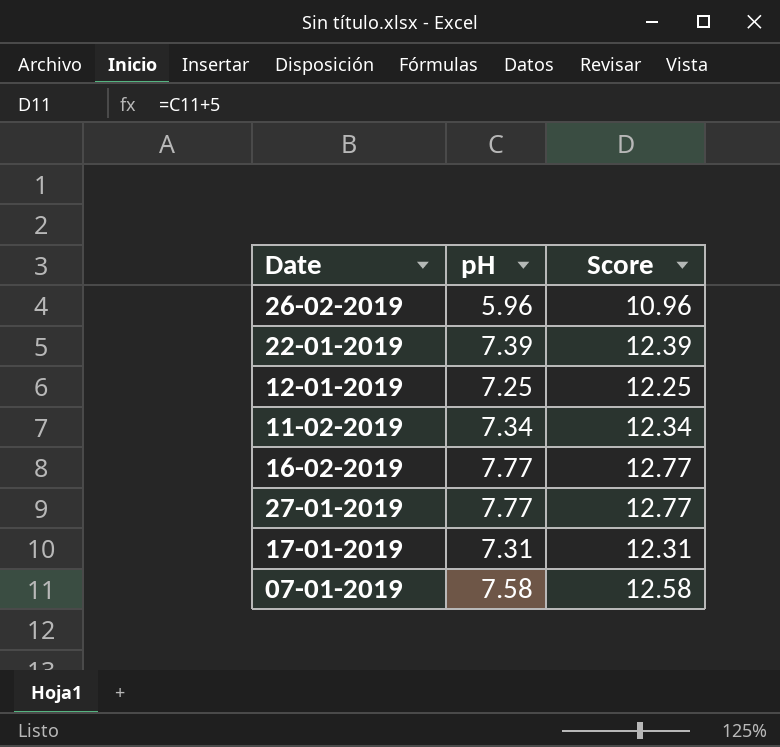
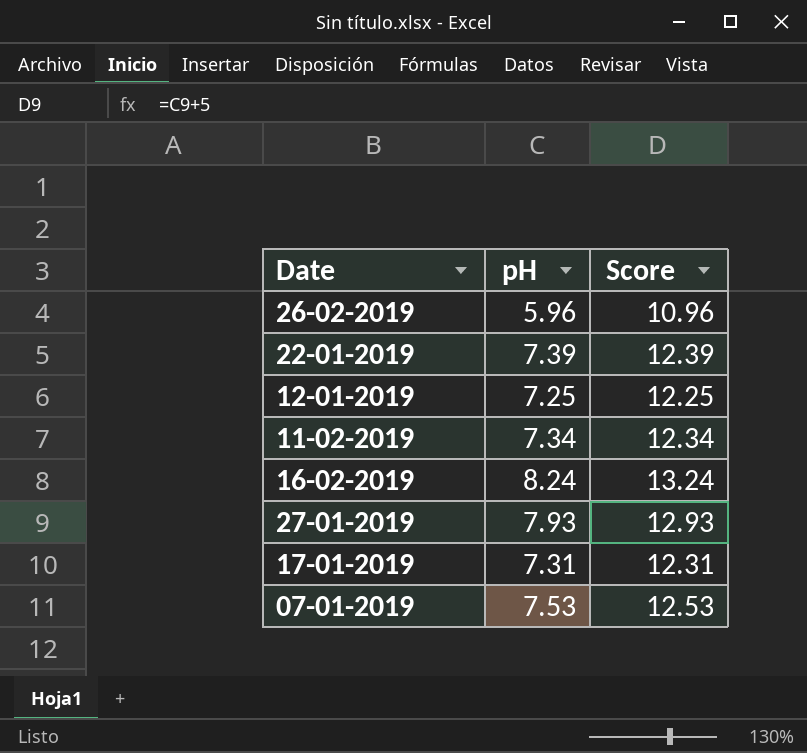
16-02-2019 | pH: 7.77 -> 8.24
16-02-2019 | Score: 12.77 -> 13.24
27-01-2019 | pH: 7.77 -> 7.93
27-01-2019 | Score: 12.77 -> 12.93
07-01-2019 | pH: 7.58 -> 7.53
07-01-2019 | Score: 12.58 -> 12.53

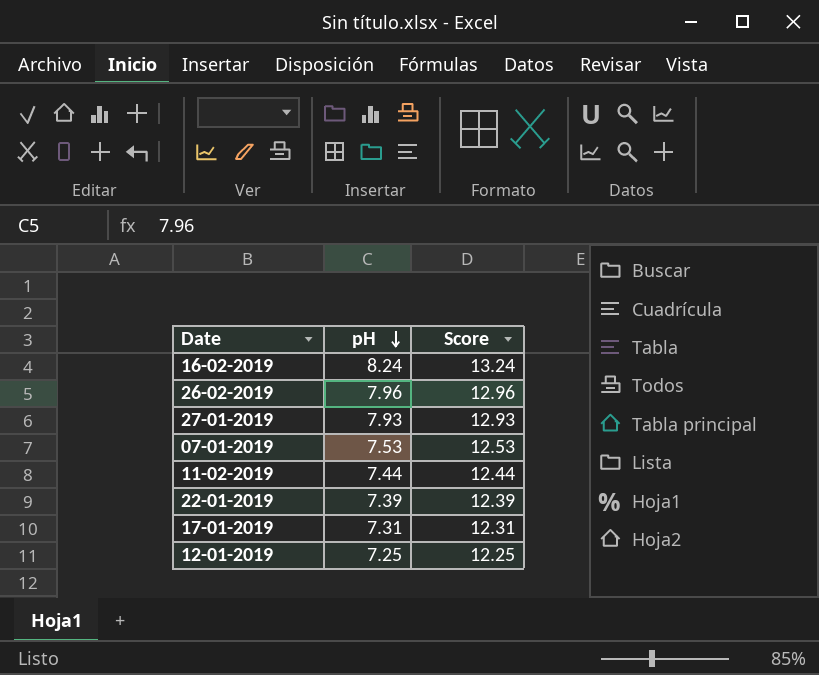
row order: none -> pH descending
26-02-2019 | pH: 5.96 -> 7.96
26-02-2019 | Score: 10.96 -> 12.96
11-02-2019 | pH: 7.34 -> 7.44
11-02-2019 | Score: 12.34 -> 12.44

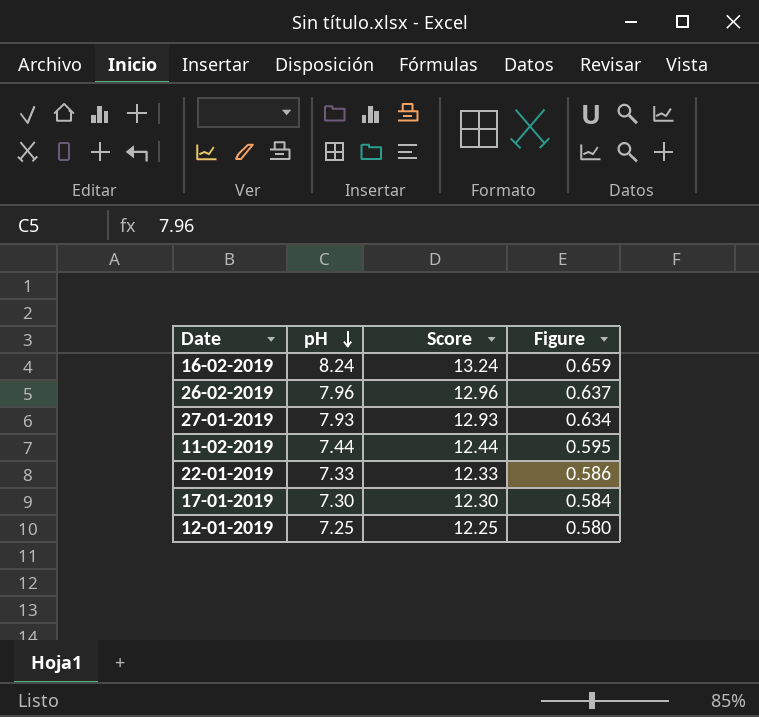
column Figure | formula: none -> [pH] * 0.08
row 07-01-2019: 7.53 | 12.53 -> none
22-01-2019 | pH: 7.39 -> 7.33
22-01-2019 | Score: 12.39 -> 12.33
17-01-2019 | pH: 7.31 -> 7.30
17-01-2019 | Score: 12.31 -> 12.30

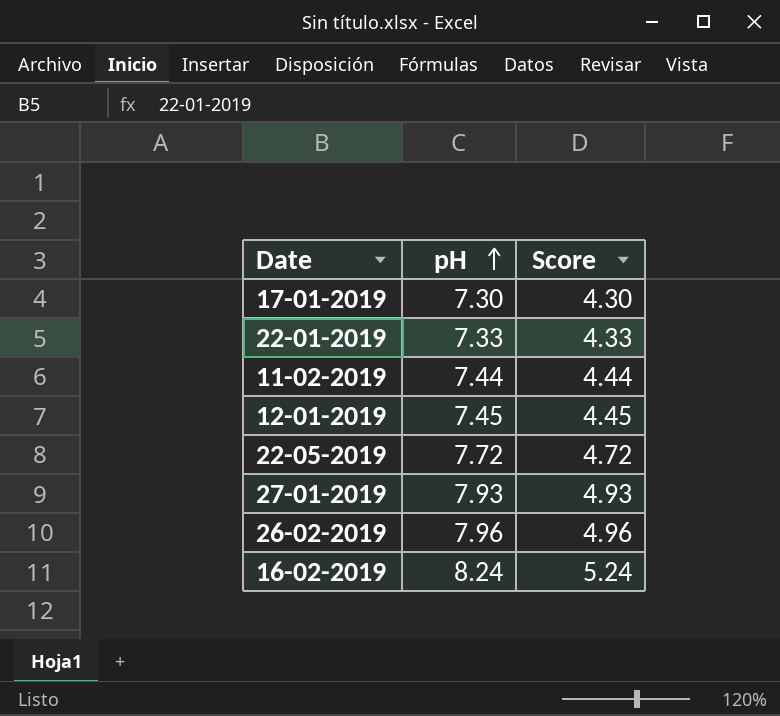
row order: pH descending -> pH ascending
column Figure | formula: [pH] * 0.08 -> none
column Score | formula: [pH] + 5 -> [pH] - 3
12-01-2019 | pH: 7.25 -> 7.45
row 22-05-2019: none -> 7.72 | 4.72

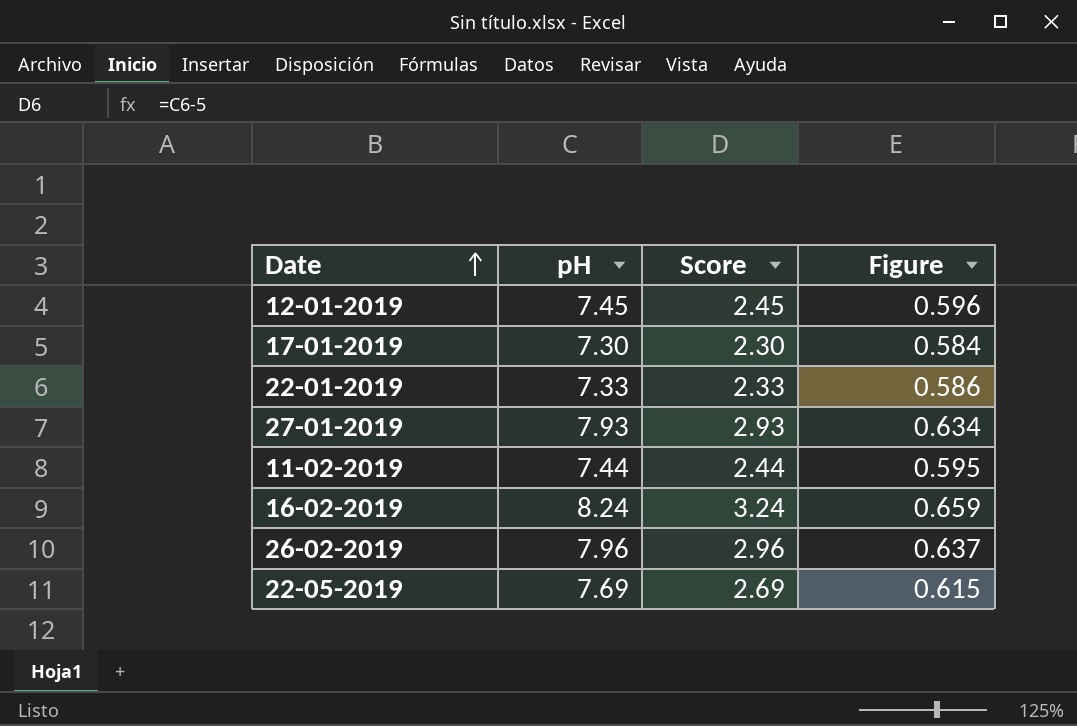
row order: pH ascending -> Date ascending
column Score | formula: [pH] - 3 -> [pH] - 5
column Figure | formula: none -> [pH] * 0.08
22-05-2019 | pH: 7.72 -> 7.69

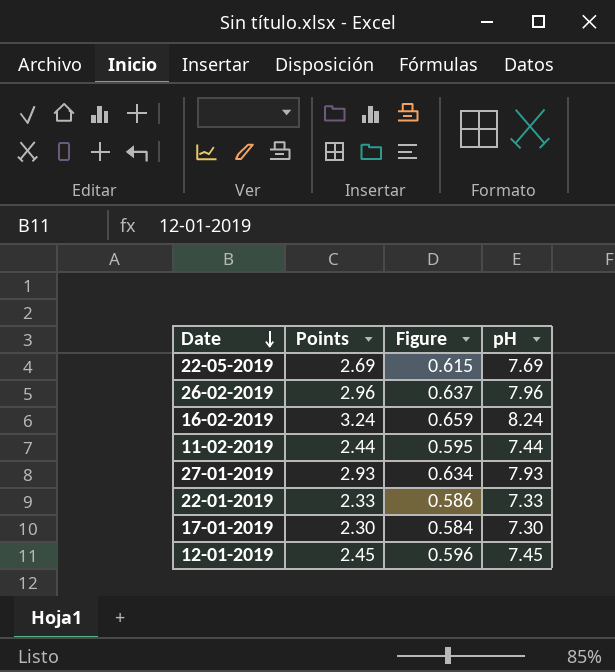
row order: Date ascending -> Date descending
column name: Score -> Points
column pH | position: 2 -> 4

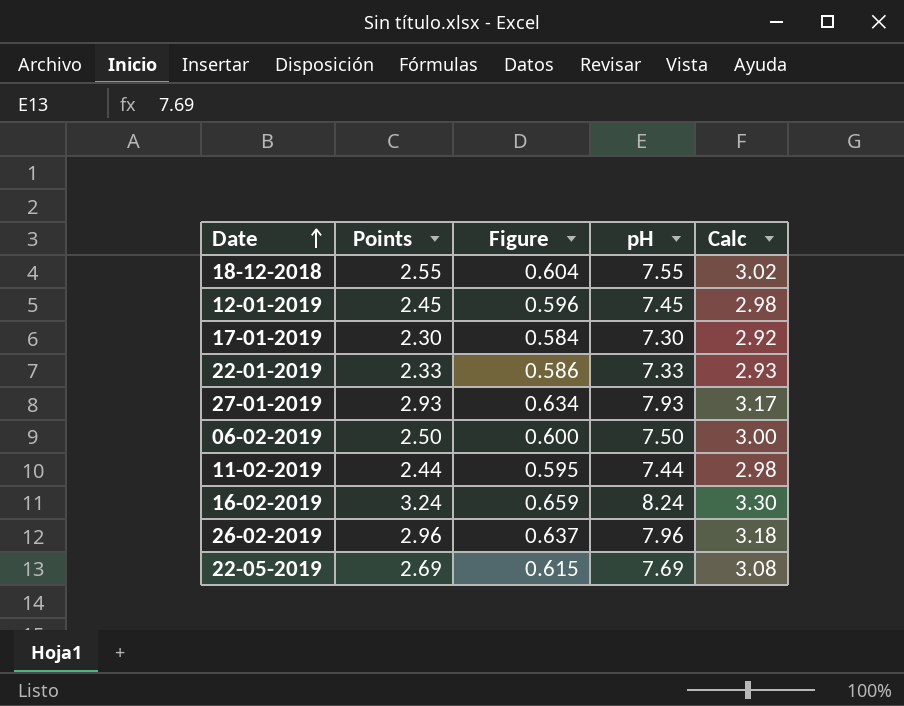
row order: Date descending -> Date ascending
column Calc | formula: none -> [pH] * 0.4
row 18-12-2018: none -> 2.55 | 0.604 | 7.55 | 3.02
row 06-02-2019: none -> 2.50 | 0.600 | 7.50 | 3.00

